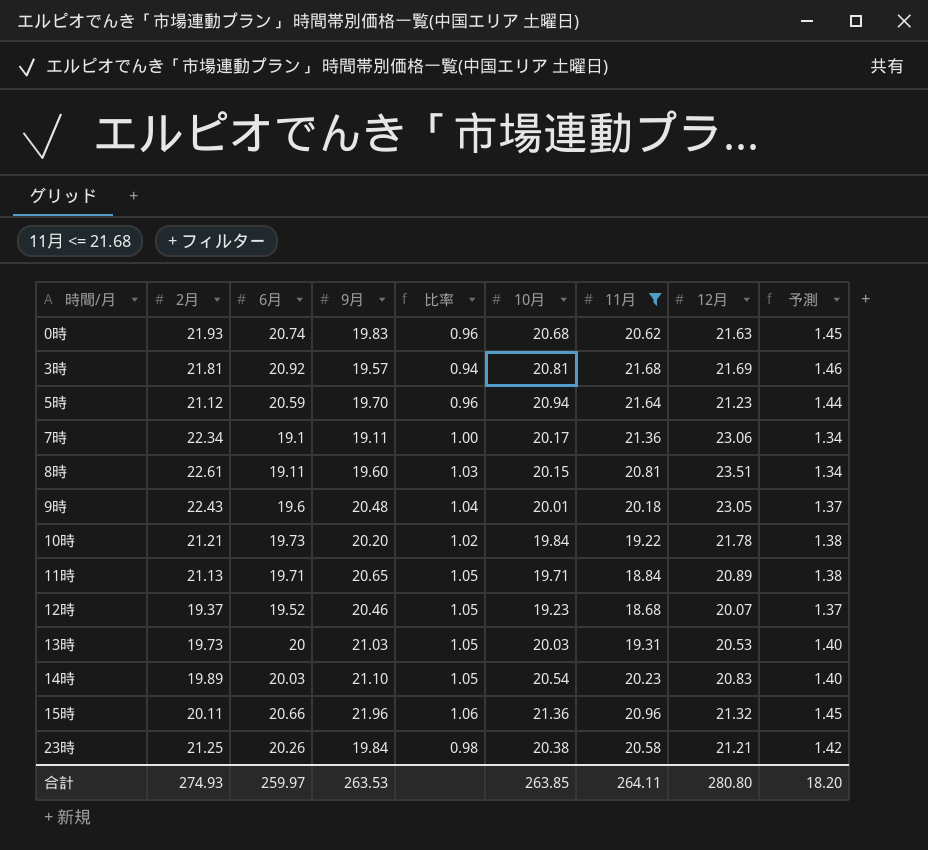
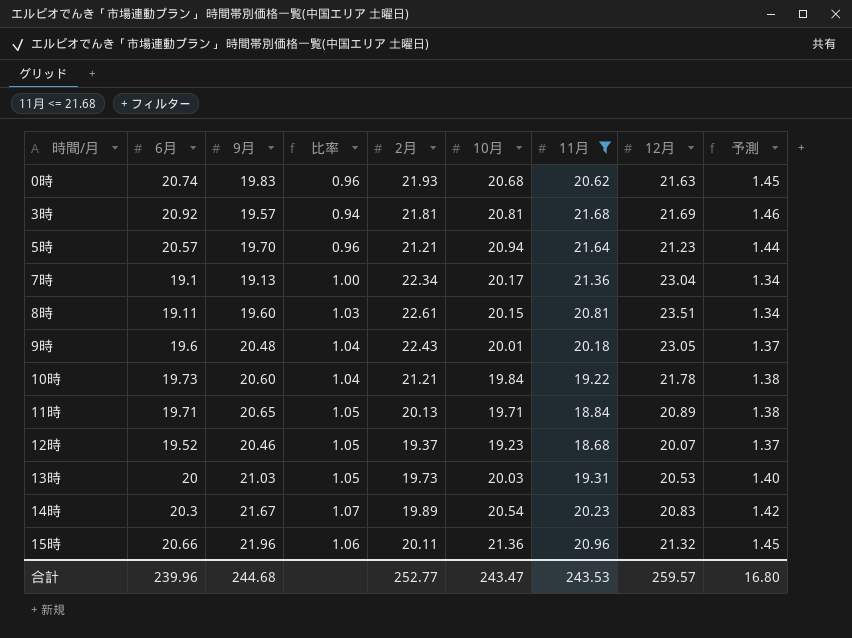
column 2月 | position: 2 -> 5
row 23時: 21.25 | 20.26 | 19.84 | 0.98 | 20.38 | 20.58 | 21.21 | 1.42 -> none
5時 | 6月: 20.59 -> 20.57
5時 | 2月: 21.12 -> 21.21
7時 | 9月: 19.11 -> 19.13
7時 | 12月: 23.06 -> 23.04
10時 | 9月: 20.20 -> 20.60
10時 | 比率: 1.02 -> 1.04
11時 | 2月: 21.13 -> 20.13
14時 | 6月: 20.03 -> 20.3
14時 | 9月: 21.10 -> 21.67
14時 | 比率: 1.05 -> 1.07
14時 | 予測: 1.40 -> 1.42
合計 | 6月: 259.97 -> 239.96
合計 | 9月: 263.53 -> 244.68
合計 | 2月: 274.93 -> 252.77
合計 | 10月: 263.85 -> 243.47
合計 | 11月: 264.11 -> 243.53
合計 | 12月: 280.80 -> 259.57
合計 | 予測: 18.20 -> 16.80

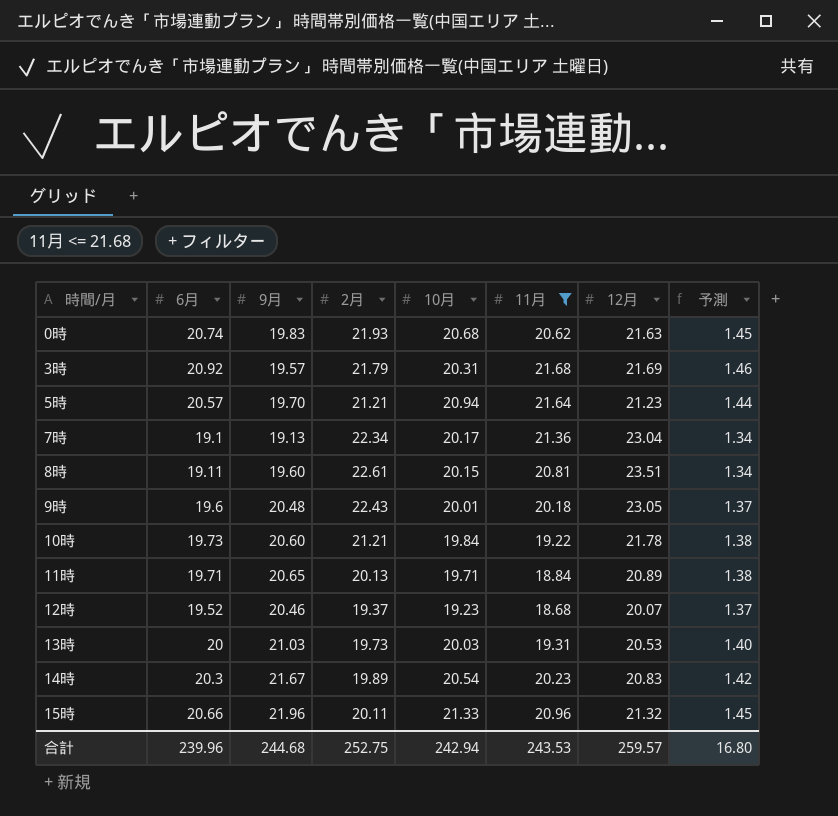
column 比率 | formula: [9月] / [6月] -> none
3時 | 2月: 21.81 -> 21.79
3時 | 10月: 20.81 -> 20.31
15時 | 10月: 21.36 -> 21.33
合計 | 2月: 252.77 -> 252.75
合計 | 10月: 243.47 -> 242.94

